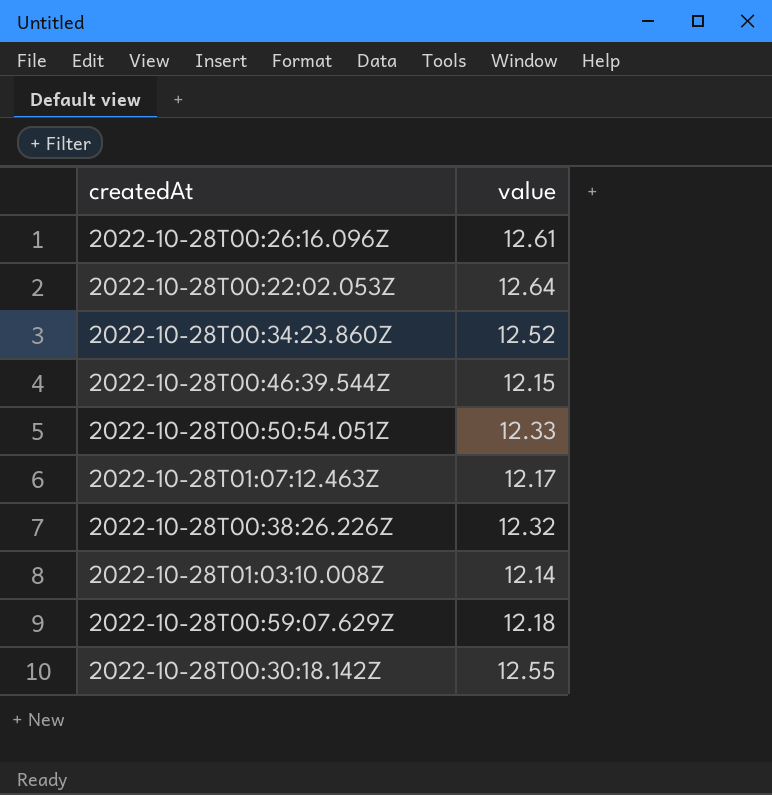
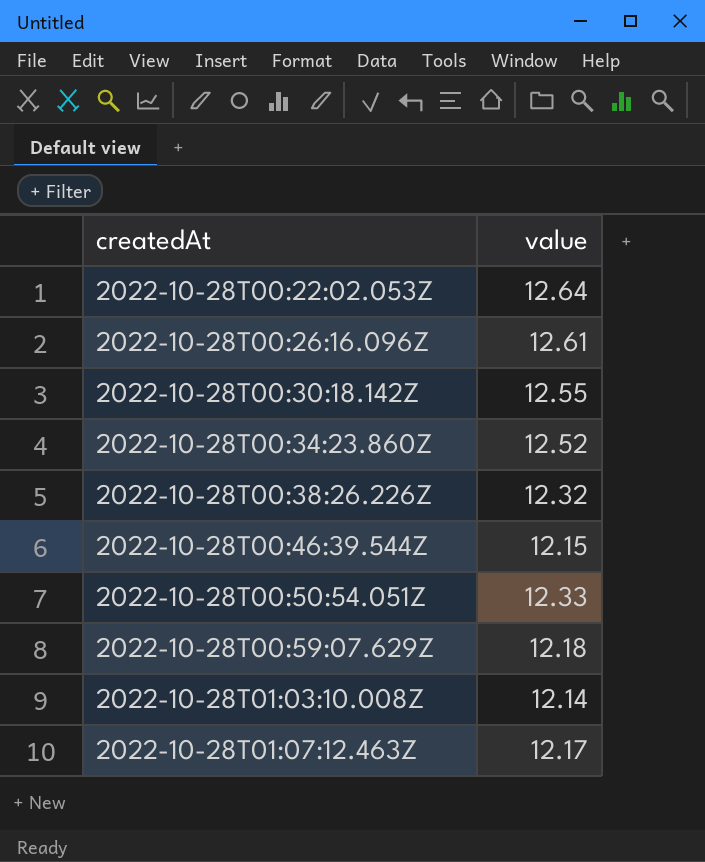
row order: none -> createdAt ascending

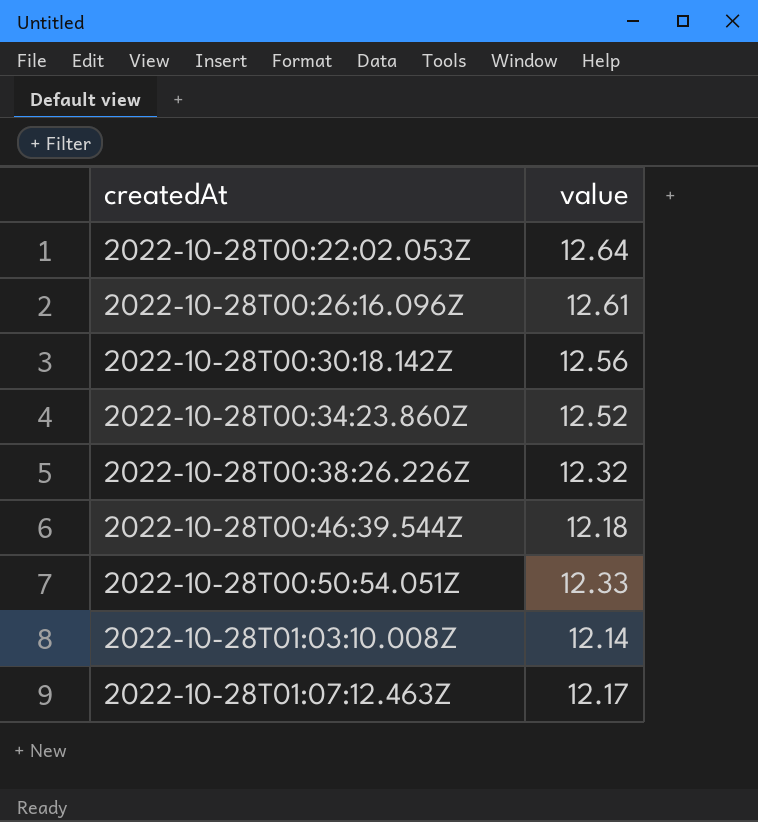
row 2022-10-28T00:59:07.629Z: 12.18 -> none
2022-10-28T00:30:18.142Z | value: 12.55 -> 12.56
2022-10-28T00:46:39.544Z | value: 12.15 -> 12.18

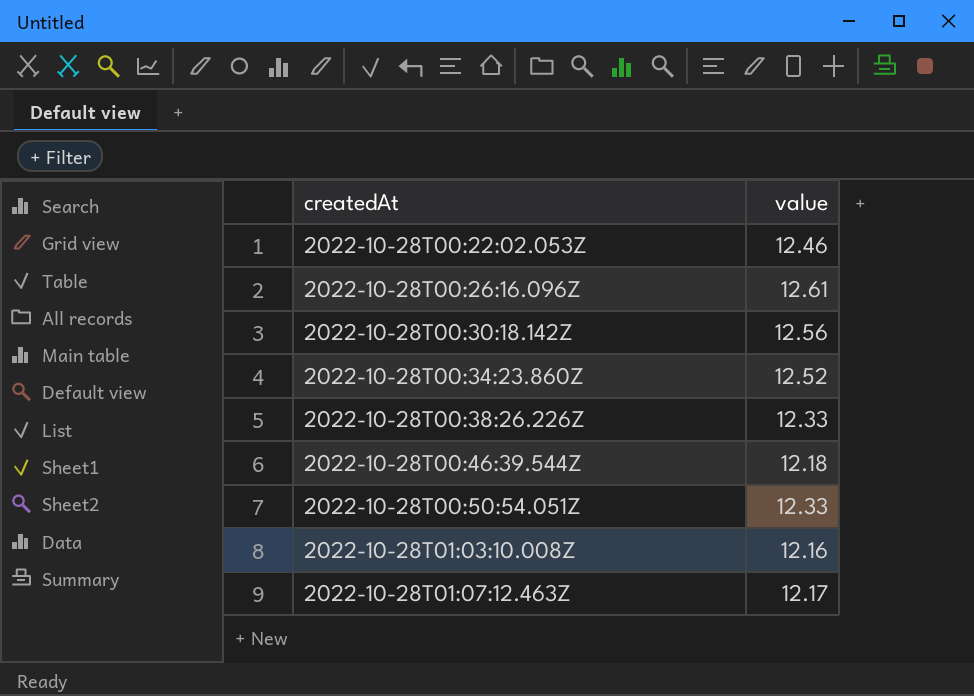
2022-10-28T00:22:02.053Z | value: 12.64 -> 12.46
2022-10-28T00:38:26.226Z | value: 12.32 -> 12.33
2022-10-28T01:03:10.008Z | value: 12.14 -> 12.16

